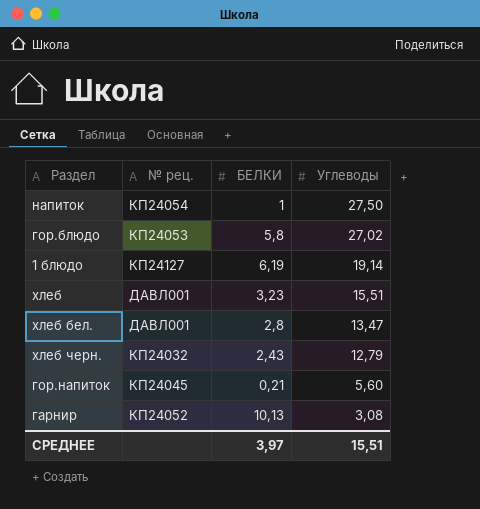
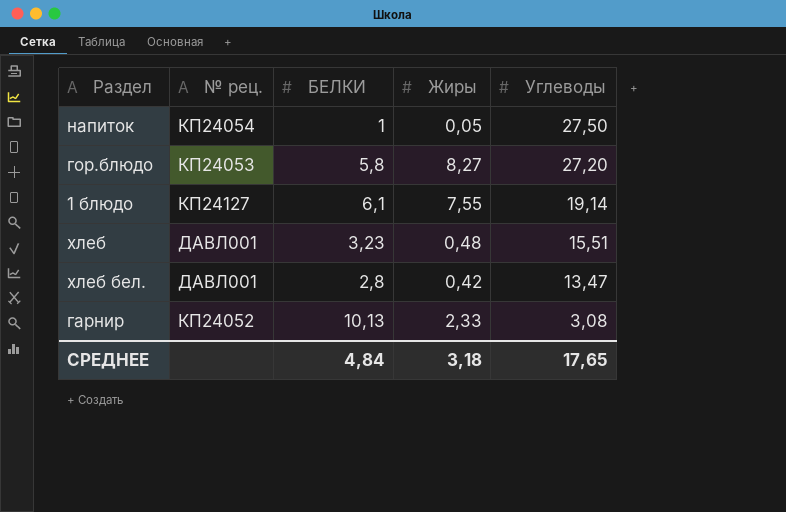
column Жиры | position: none -> 4
row хлеб черн.: КП24032 | 2,43 | 12,79 -> none
row гор.напиток: КП24045 | 0,21 | 5,60 -> none
гор.блюдо | Углеводы: 27,02 -> 27,20
1 блюдо | БЕЛКИ: 6,19 -> 6,1
СРЕДНЕЕ | БЕЛКИ: 3,97 -> 4,84
СРЕДНЕЕ | Углеводы: 15,51 -> 17,65

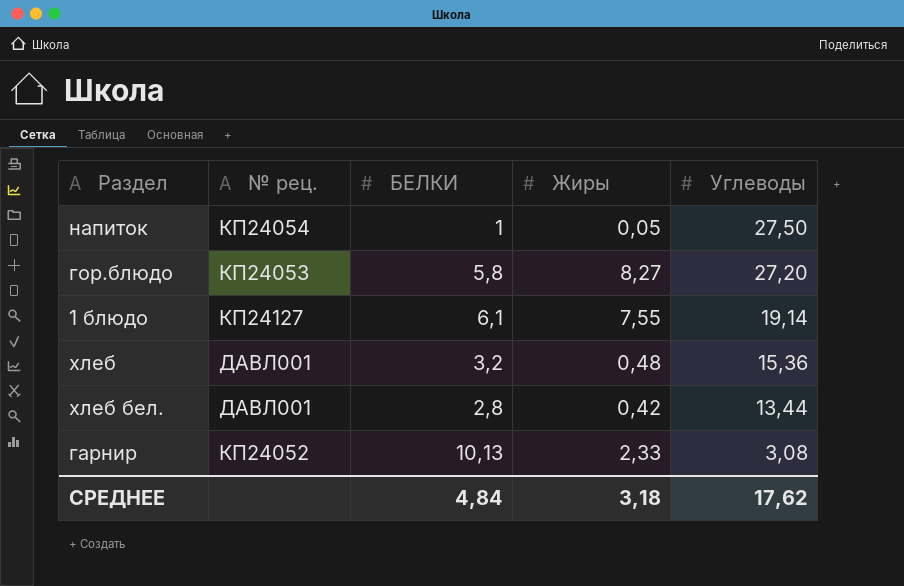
хлеб | БЕЛКИ: 3,23 -> 3,2
хлеб | Углеводы: 15,51 -> 15,36
хлеб бел. | Углеводы: 13,47 -> 13,44
СРЕДНЕЕ | Углеводы: 17,65 -> 17,62

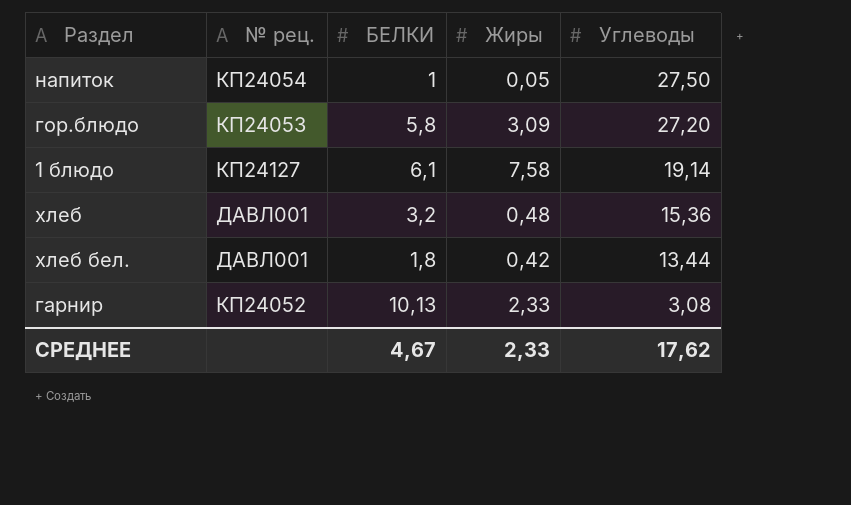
гор.блюдо | Жиры: 8,27 -> 3,09
1 блюдо | Жиры: 7,55 -> 7,58
хлеб бел. | БЕЛКИ: 2,8 -> 1,8
СРЕДНЕЕ | БЕЛКИ: 4,84 -> 4,67
СРЕДНЕЕ | Жиры: 3,18 -> 2,33

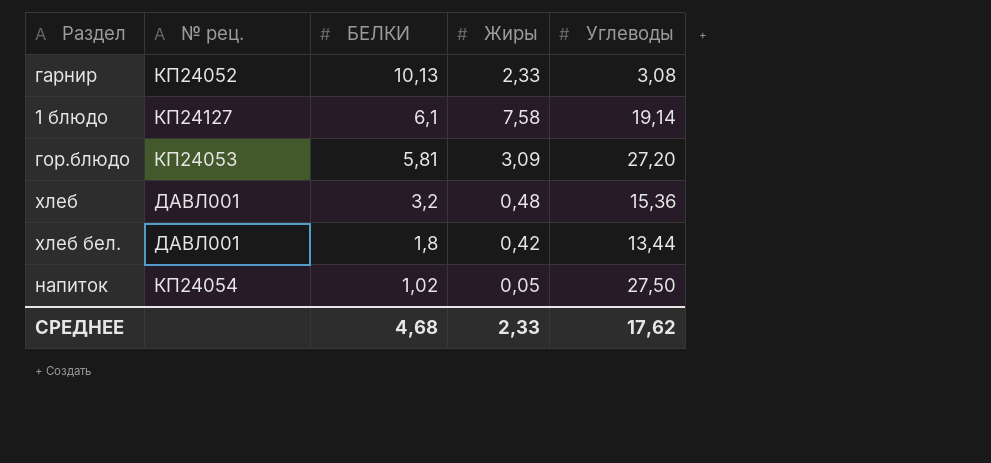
row order: Углеводы descending -> БЕЛКИ descending
гор.блюдо | БЕЛКИ: 5,8 -> 5,81
напиток | БЕЛКИ: 1 -> 1,02
СРЕДНЕЕ | БЕЛКИ: 4,67 -> 4,68

